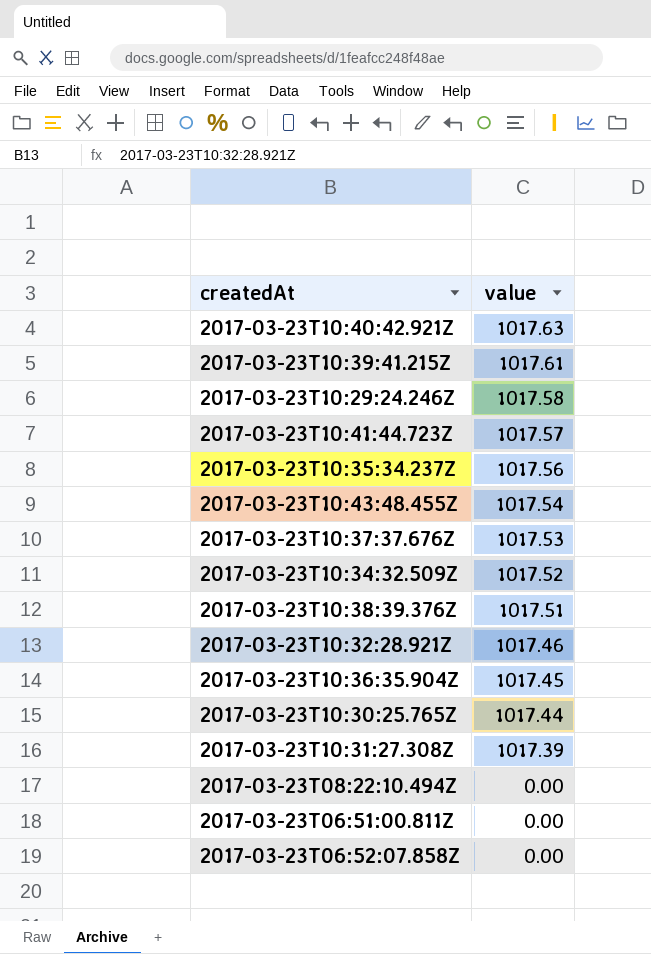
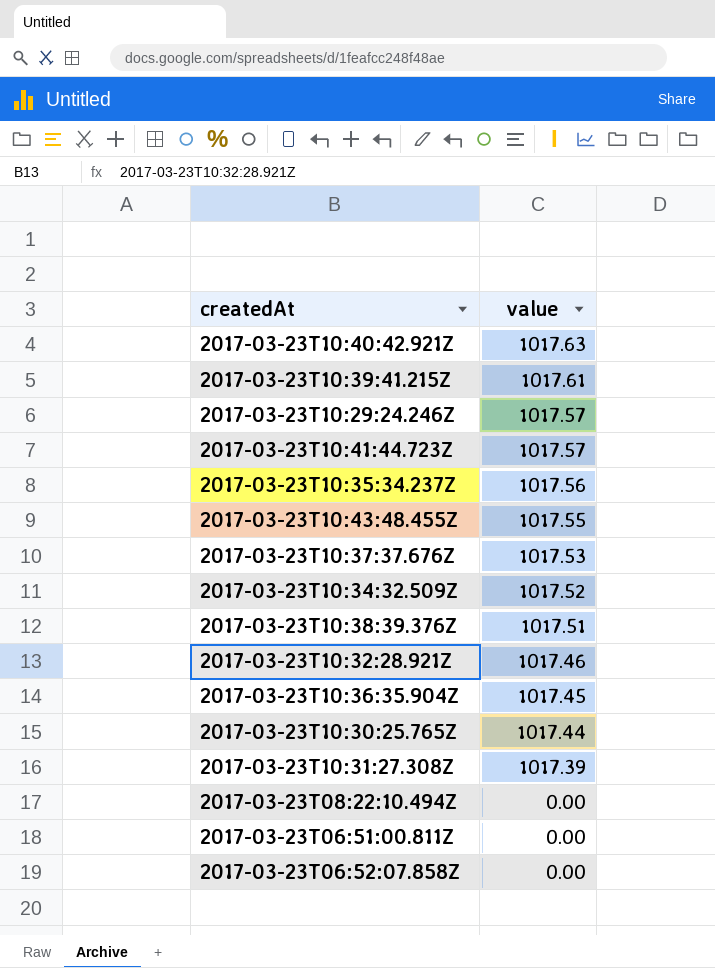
2017-03-23T10:29:24.246Z | value: 1017.58 -> 1017.57
2017-03-23T10:43:48.455Z | value: 1017.54 -> 1017.55

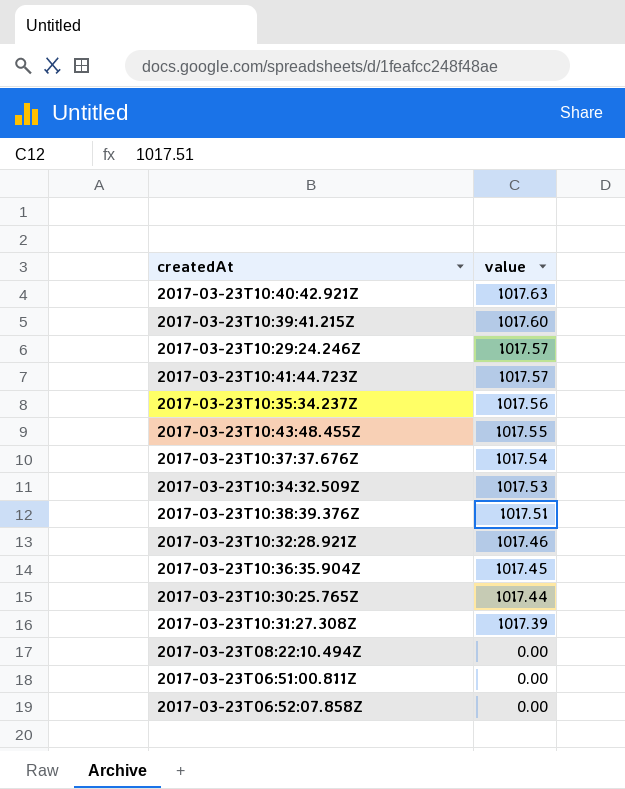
2017-03-23T10:39:41.215Z | value: 1017.61 -> 1017.60
2017-03-23T10:37:37.676Z | value: 1017.53 -> 1017.54
2017-03-23T10:34:32.509Z | value: 1017.52 -> 1017.53

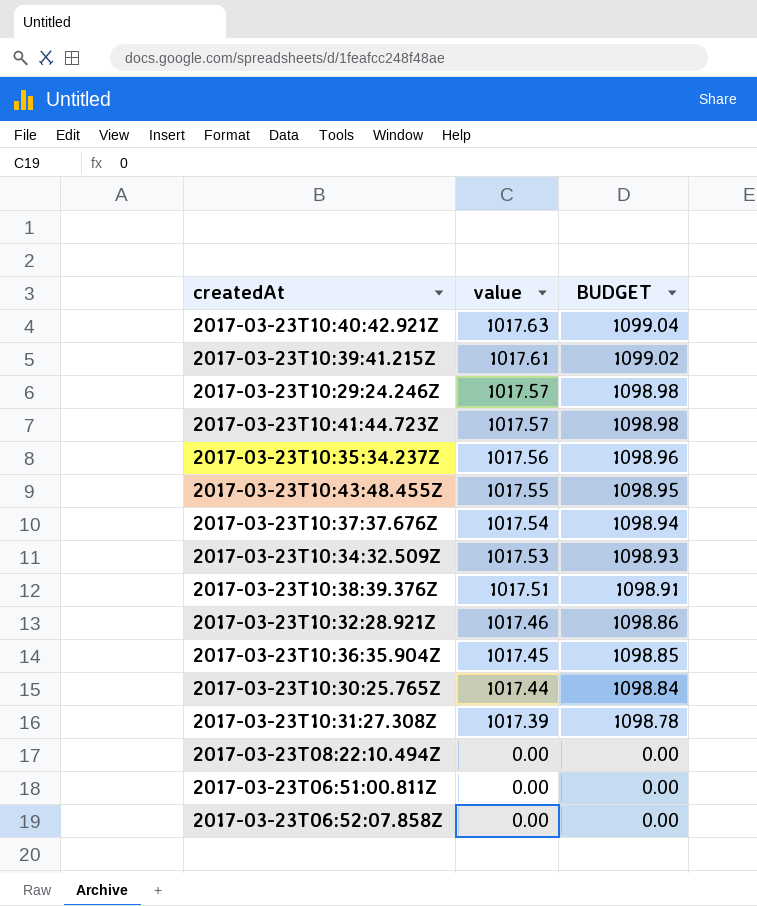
column BUDGET | formula: none -> [value] * 1.08
2017-03-23T10:39:41.215Z | value: 1017.60 -> 1017.61

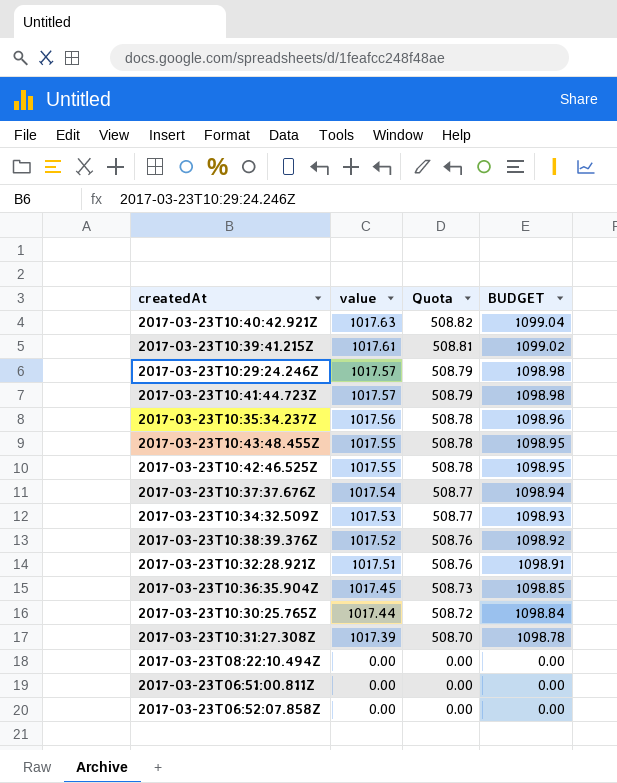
column Quota | formula: none -> [value] * 0.5
row 2017-03-23T10:42:46.525Z: none -> 1017.55 | 508.78 | 1098.95
2017-03-23T10:38:39.376Z | value: 1017.51 -> 1017.52
2017-03-23T10:38:39.376Z | BUDGET: 1098.91 -> 1098.92
2017-03-23T10:32:28.921Z | value: 1017.46 -> 1017.51
2017-03-23T10:32:28.921Z | BUDGET: 1098.86 -> 1098.91

